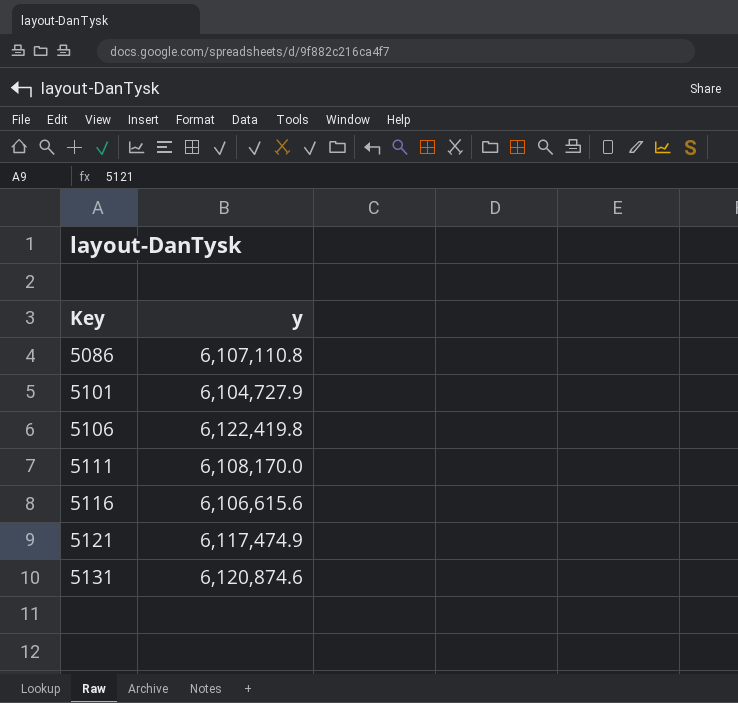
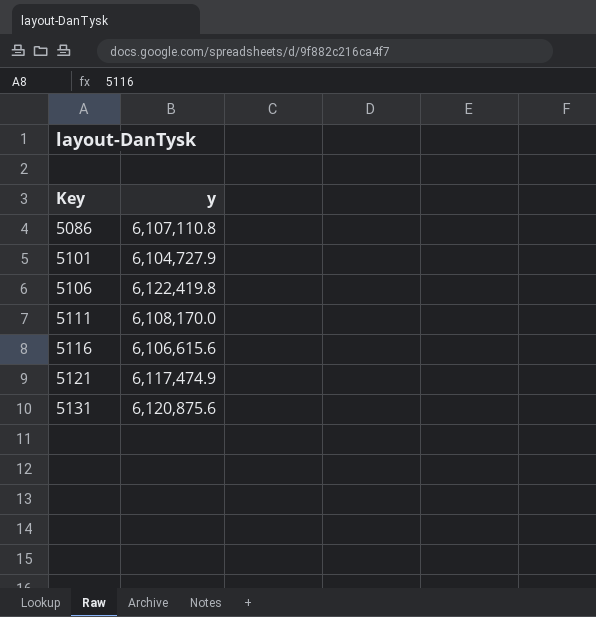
5131 | y: 6,120,874.6 -> 6,120,875.6

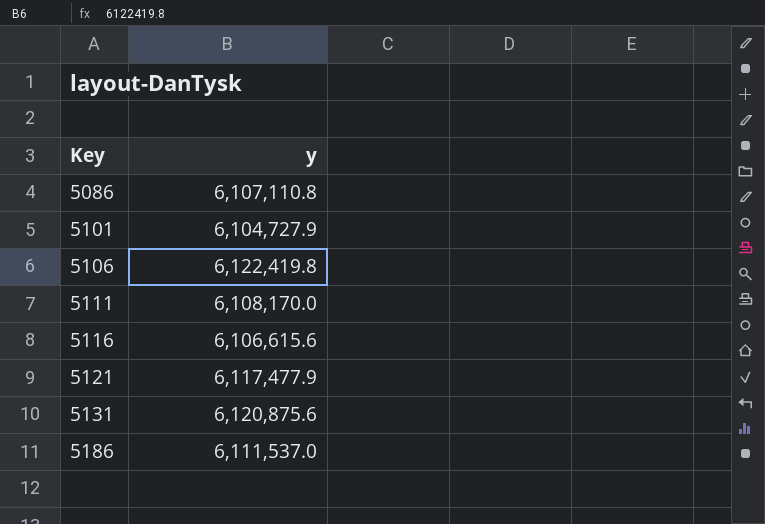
5121 | y: 6,117,474.9 -> 6,117,477.9
row 5186: none -> 6,111,537.0

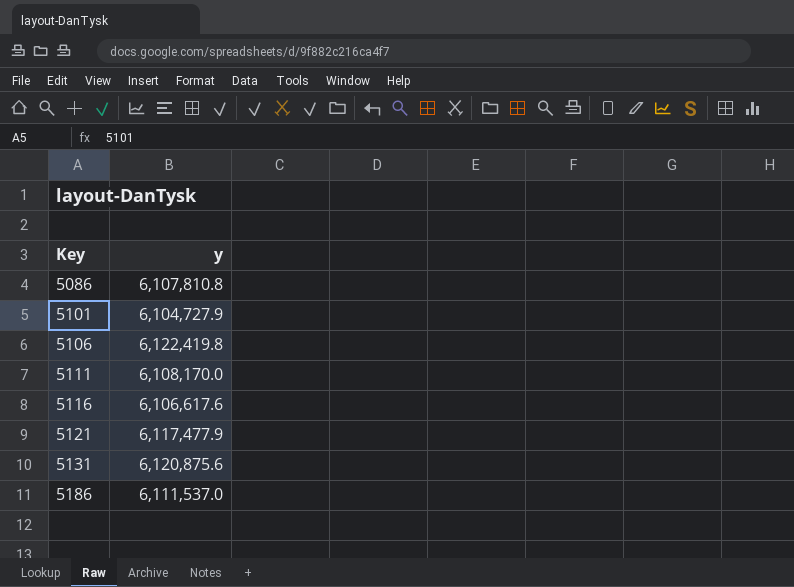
5086 | y: 6,107,110.8 -> 6,107,810.8
5116 | y: 6,106,615.6 -> 6,106,617.6

